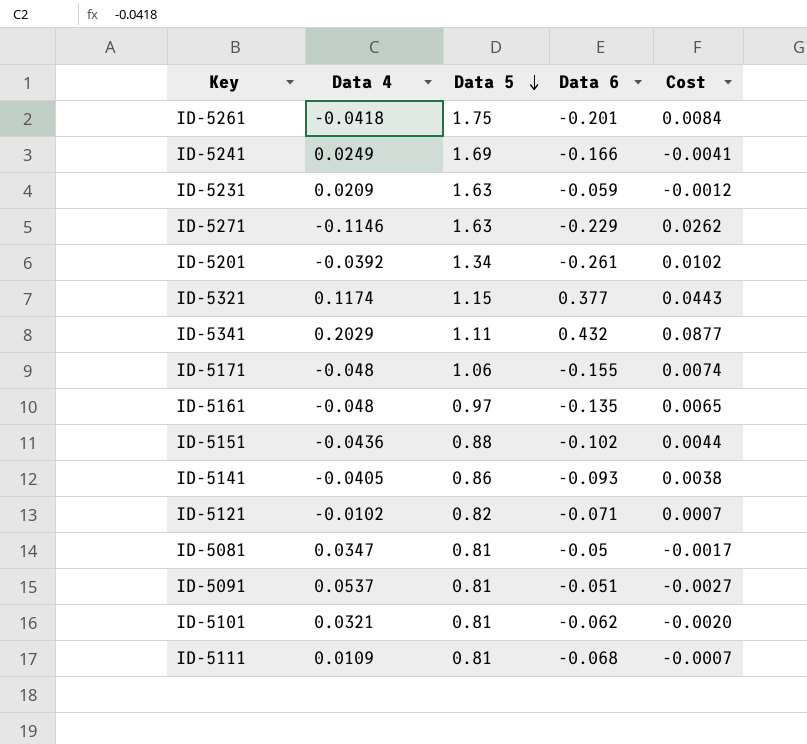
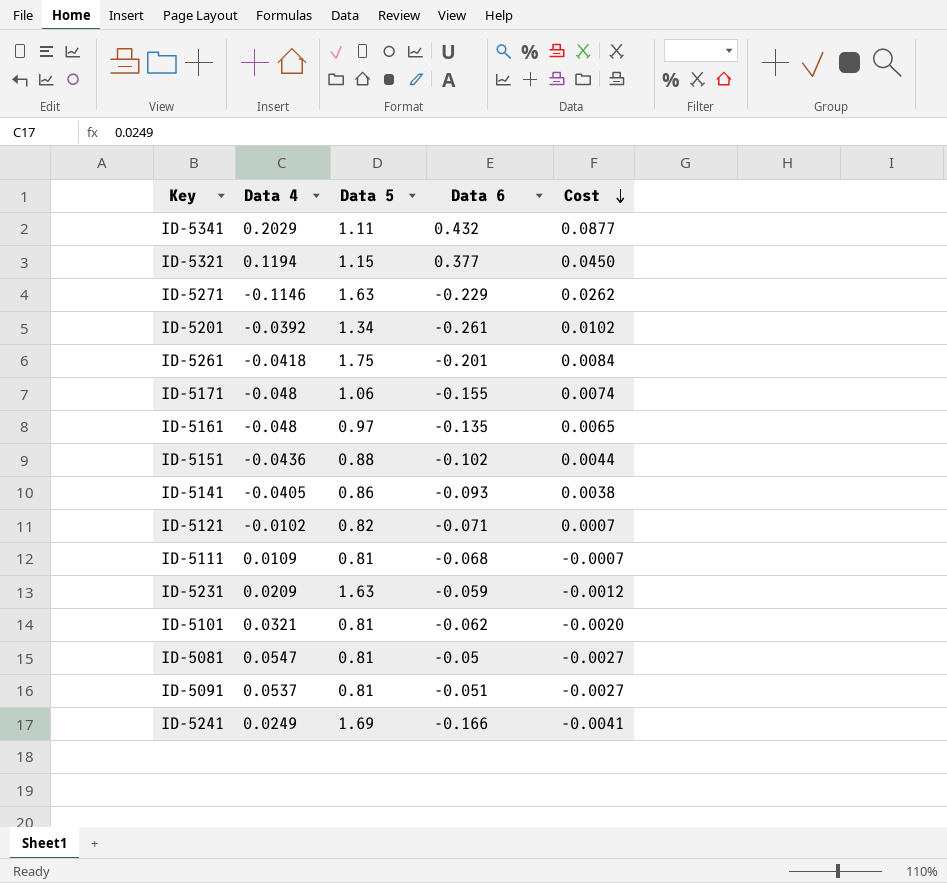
row order: Data 5 descending -> Cost descending
ID-5321 | Data 4: 0.1174 -> 0.1194
ID-5321 | Cost: 0.0443 -> 0.0450
ID-5081 | Data 4: 0.0347 -> 0.0547
ID-5081 | Cost: -0.0017 -> -0.0027

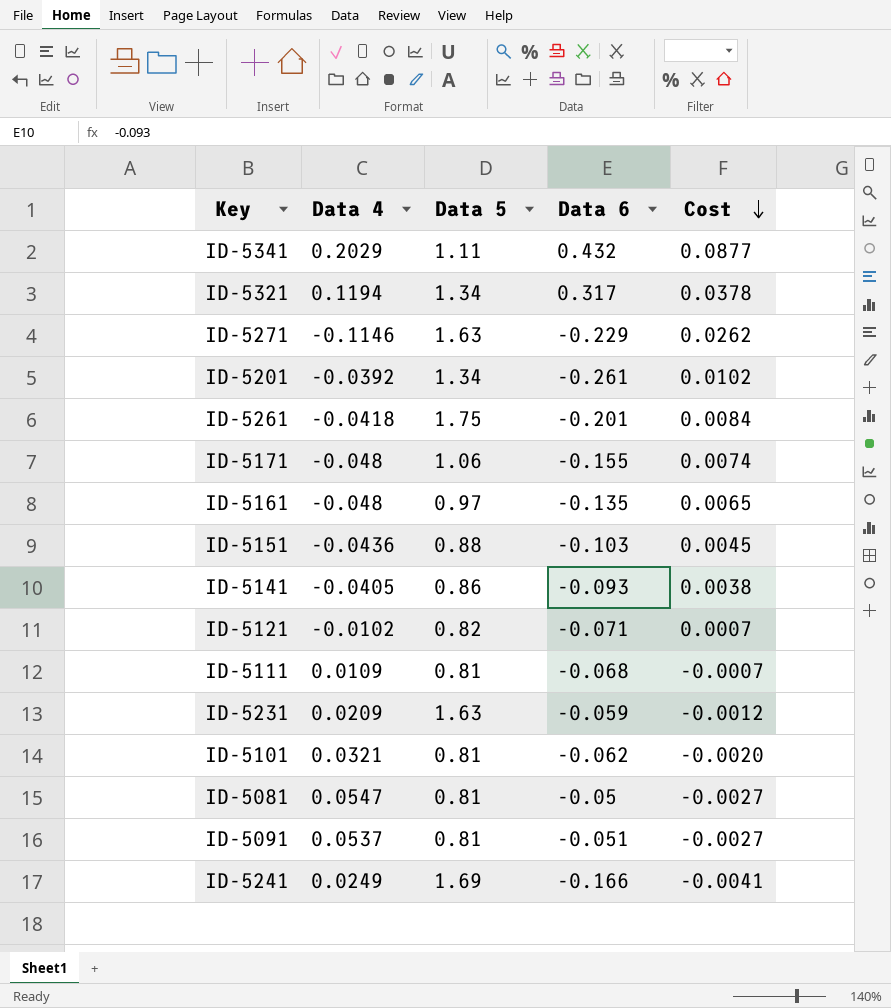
ID-5321 | Data 5: 1.15 -> 1.34
ID-5321 | Data 6: 0.377 -> 0.317
ID-5321 | Cost: 0.0450 -> 0.0378
ID-5151 | Data 6: -0.102 -> -0.103
ID-5151 | Cost: 0.0044 -> 0.0045

